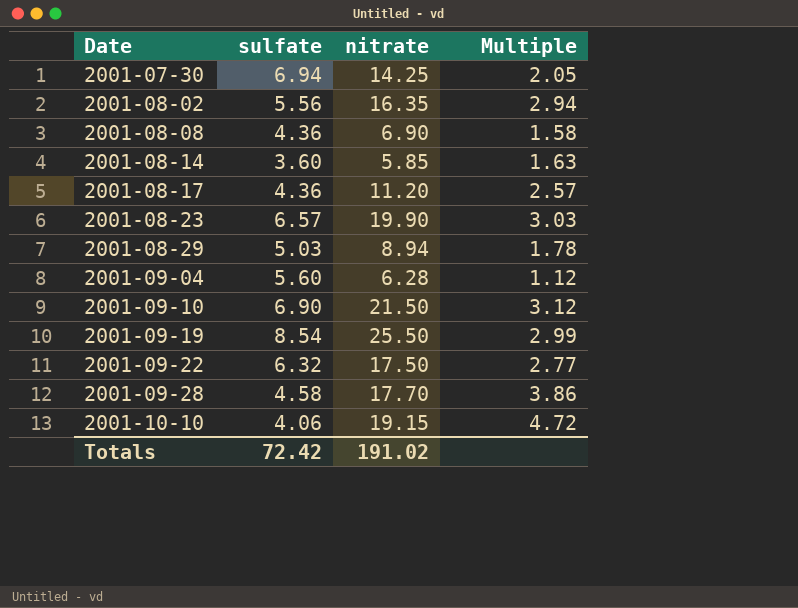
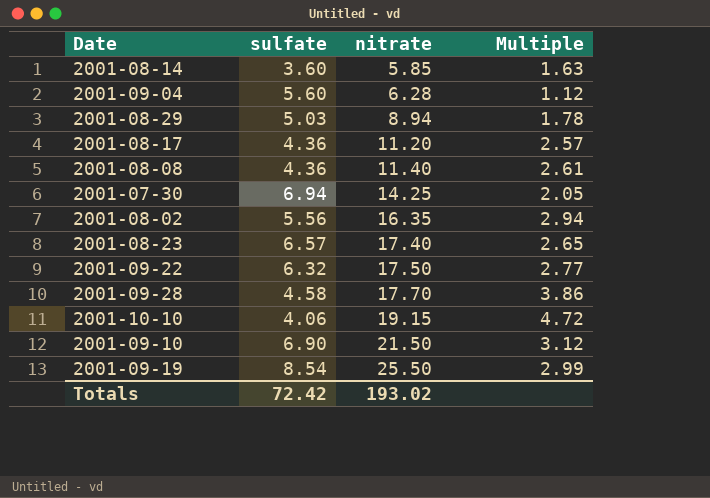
row order: Date ascending -> nitrate ascending
2001-08-08 | nitrate: 6.90 -> 11.40
2001-08-08 | Multiple: 1.58 -> 2.61
2001-08-23 | nitrate: 19.90 -> 17.40
2001-08-23 | Multiple: 3.03 -> 2.65
Totals | nitrate: 191.02 -> 193.02

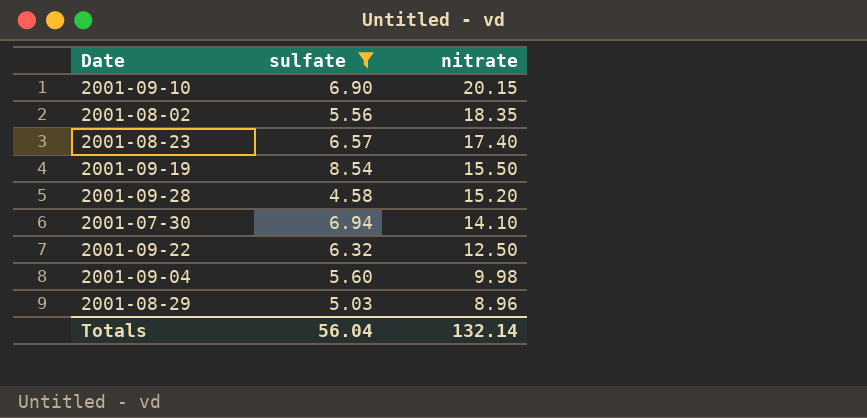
filter: none -> sulfate >= 4.58
row order: nitrate ascending -> nitrate descending
column Multiple | formula: [nitrate] / [sulfate] -> none
2001-09-10 | nitrate: 21.50 -> 20.15
2001-08-02 | nitrate: 16.35 -> 18.35
2001-09-19 | nitrate: 25.50 -> 15.50
2001-09-28 | nitrate: 17.70 -> 15.20
2001-07-30 | nitrate: 14.25 -> 14.10
2001-09-22 | nitrate: 17.50 -> 12.50
2001-09-04 | nitrate: 6.28 -> 9.98
2001-08-29 | nitrate: 8.94 -> 8.96
Totals | sulfate: 72.42 -> 56.04
Totals | nitrate: 193.02 -> 132.14

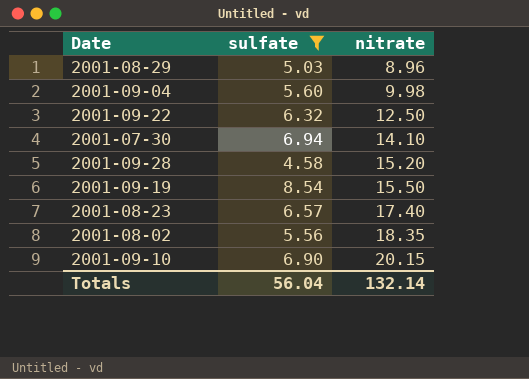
row order: nitrate descending -> nitrate ascending

